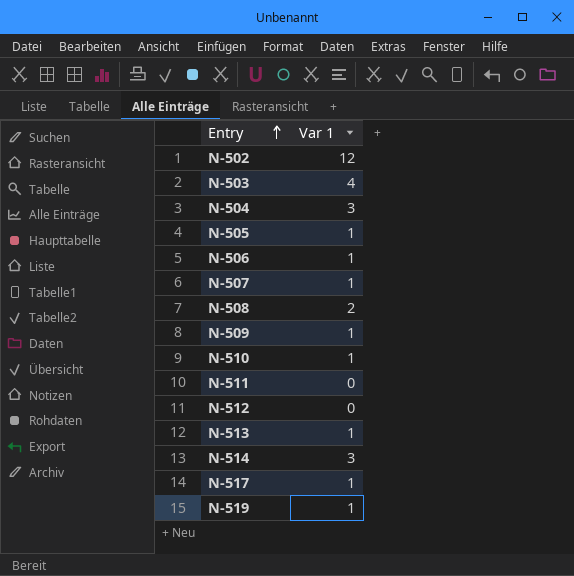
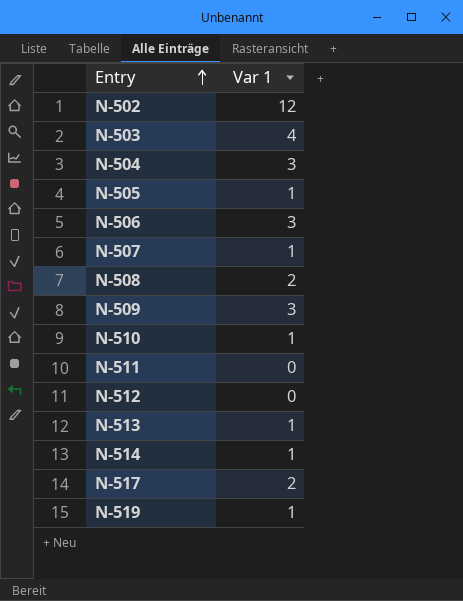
N-506 | Var 1: 1 -> 3
N-509 | Var 1: 1 -> 3
N-514 | Var 1: 3 -> 1
N-517 | Var 1: 1 -> 2

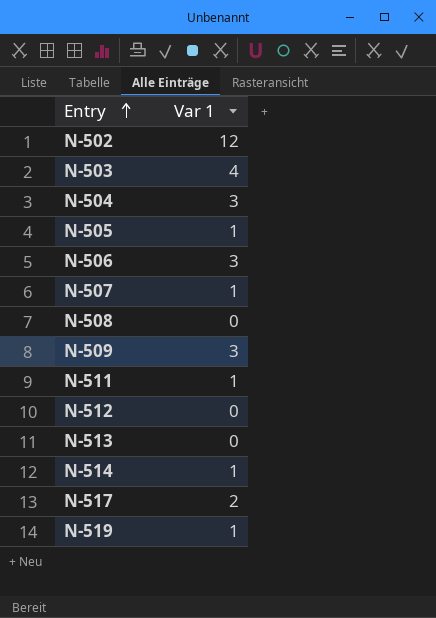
row N-510: 1 -> none
N-508 | Var 1: 2 -> 0
N-511 | Var 1: 0 -> 1
N-513 | Var 1: 1 -> 0

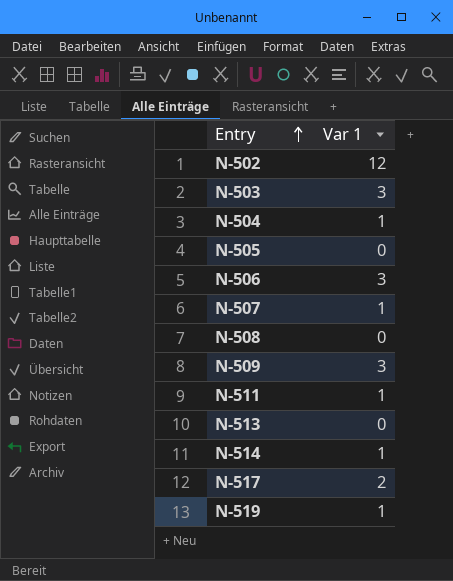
row N-512: 0 -> none
N-503 | Var 1: 4 -> 3
N-504 | Var 1: 3 -> 1
N-505 | Var 1: 1 -> 0

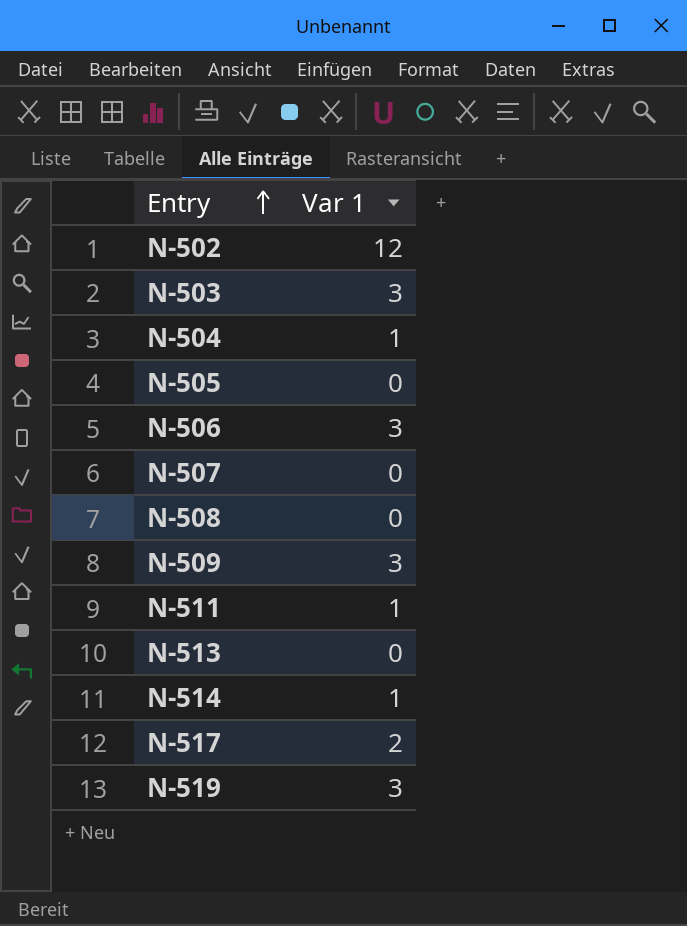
N-507 | Var 1: 1 -> 0
N-519 | Var 1: 1 -> 3

